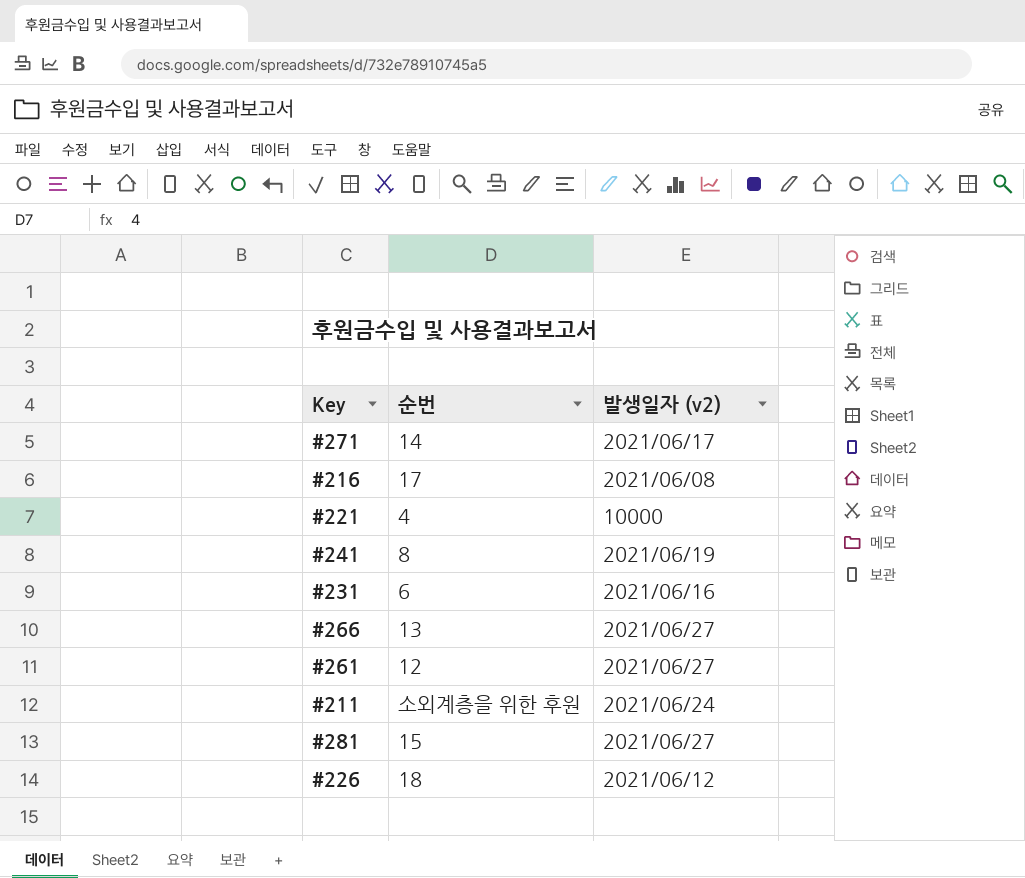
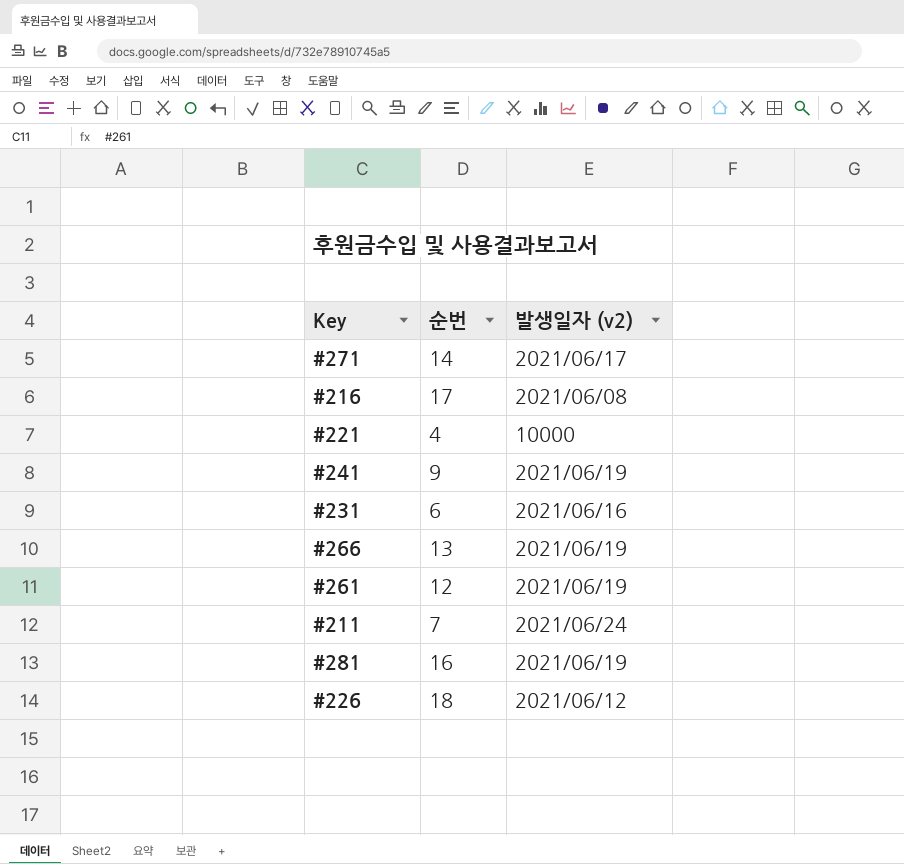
#241 | 순번: 8 -> 9
#266 | 발생일자 (v2): 2021/06/27 -> 2021/06/19
#261 | 발생일자 (v2): 2021/06/27 -> 2021/06/19
#211 | 순번: 소외계층을 위한 후원 -> 7
#281 | 순번: 15 -> 16
#281 | 발생일자 (v2): 2021/06/27 -> 2021/06/19

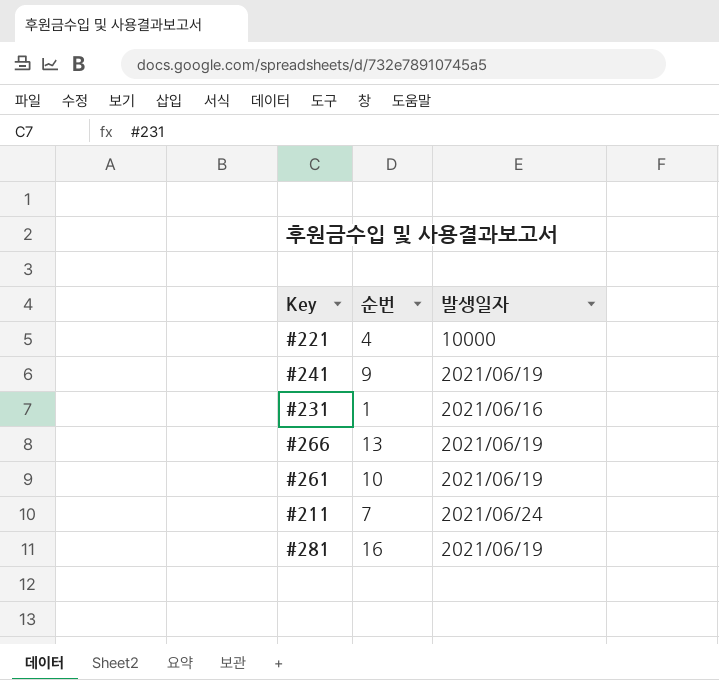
column name: 발생일자 (v2) -> 발생일자
row #271: 14 | 2021/06/17 -> none
row #216: 17 | 2021/06/08 -> none
row #226: 18 | 2021/06/12 -> none
#231 | 순번: 6 -> 1
#261 | 순번: 12 -> 10

